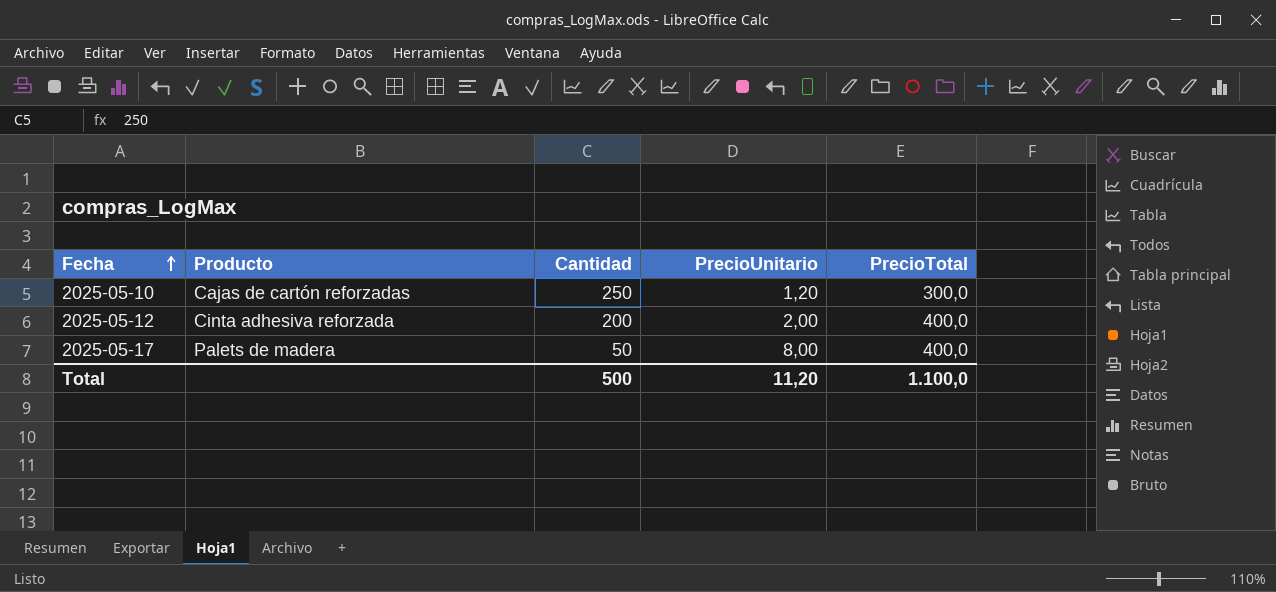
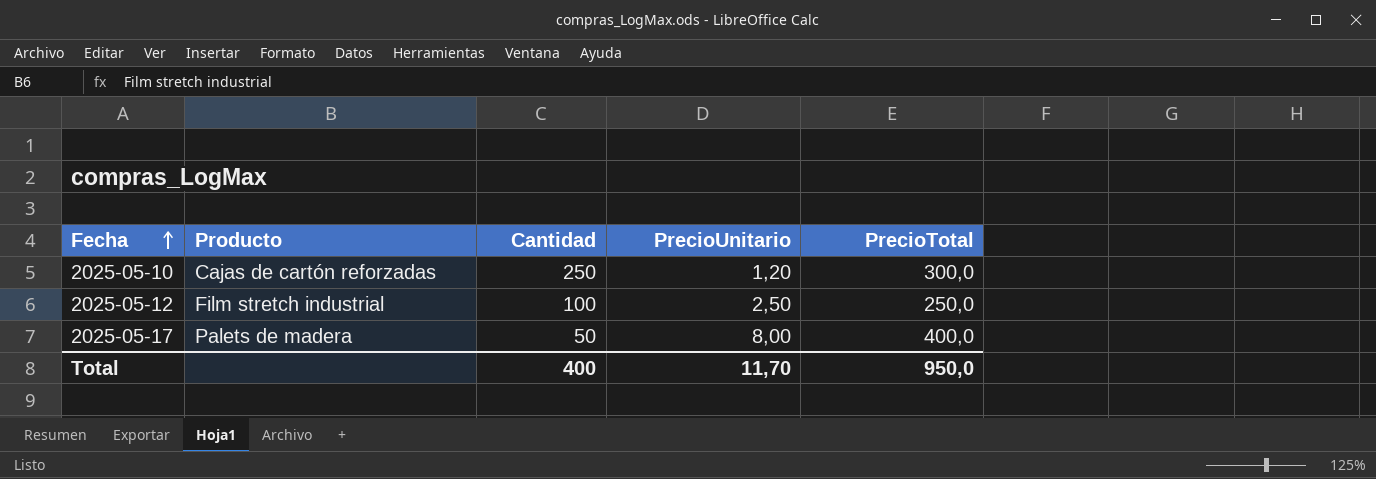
2025-05-12 | Producto: Cinta adhesiva reforzada -> Film stretch industrial
2025-05-12 | Cantidad: 200 -> 100
2025-05-12 | PrecioUnitario: 2,00 -> 2,50
2025-05-12 | PrecioTotal: 400,0 -> 250,0
Total | Cantidad: 500 -> 400
Total | PrecioUnitario: 11,20 -> 11,70
Total | PrecioTotal: 1.100,0 -> 950,0

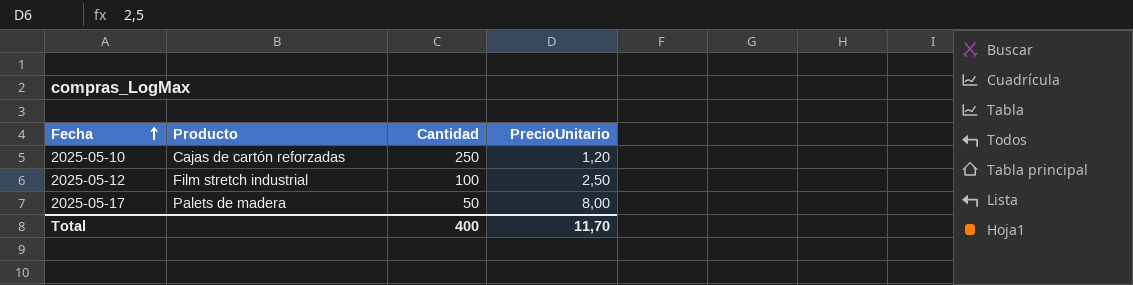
column PrecioTotal | formula: [Cantidad] * [PrecioUnitario] -> none

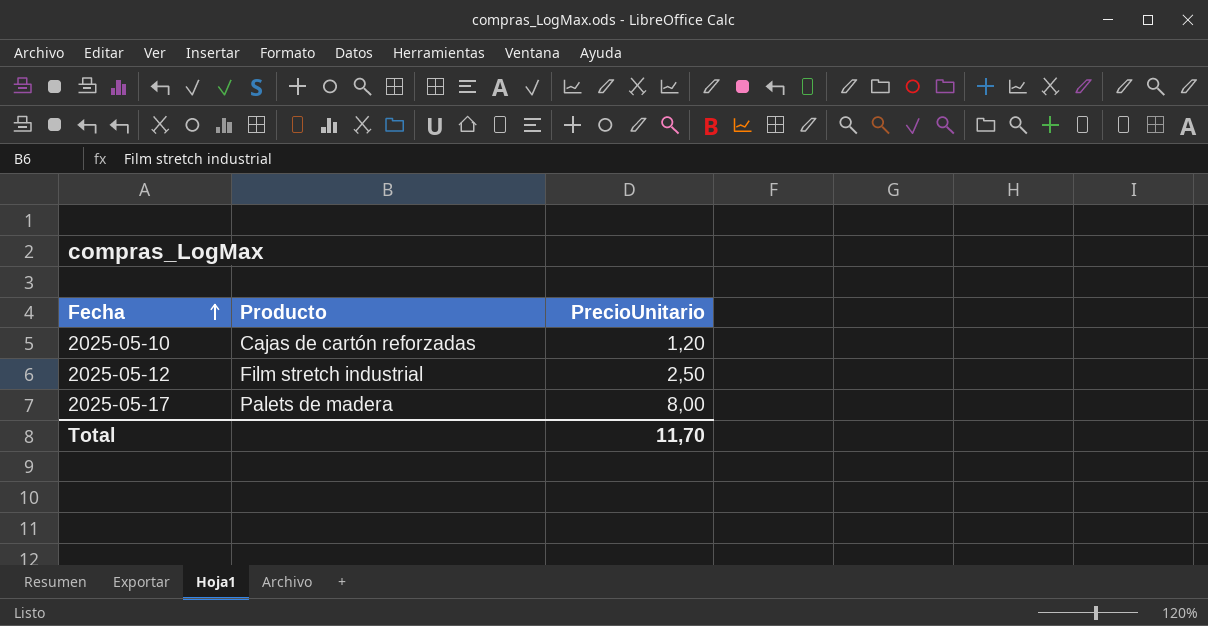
column Cantidad | position: 3 -> none

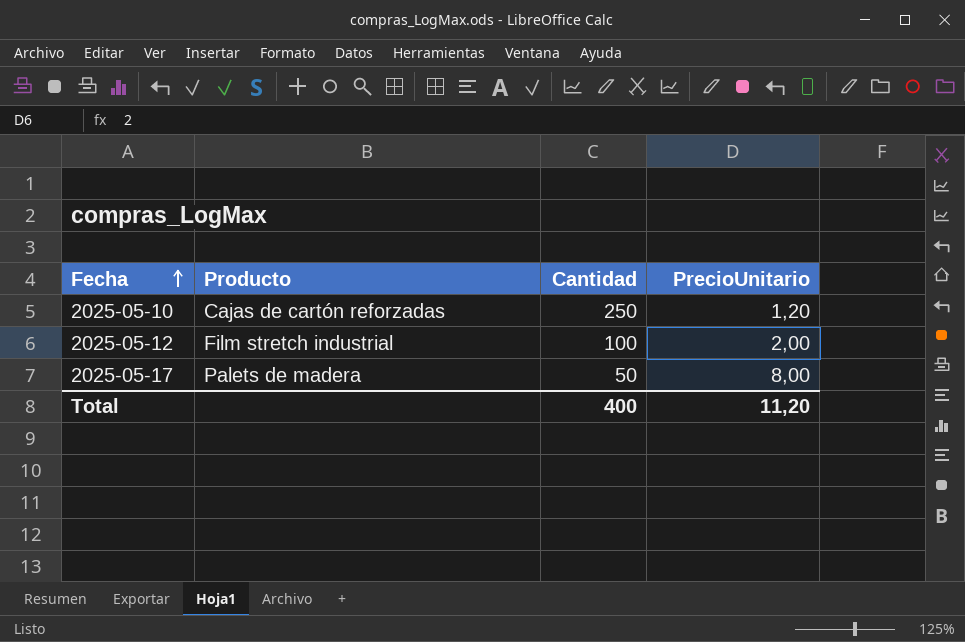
column Cantidad | position: none -> 3
2025-05-12 | PrecioUnitario: 2,50 -> 2,00
Total | PrecioUnitario: 11,70 -> 11,20

